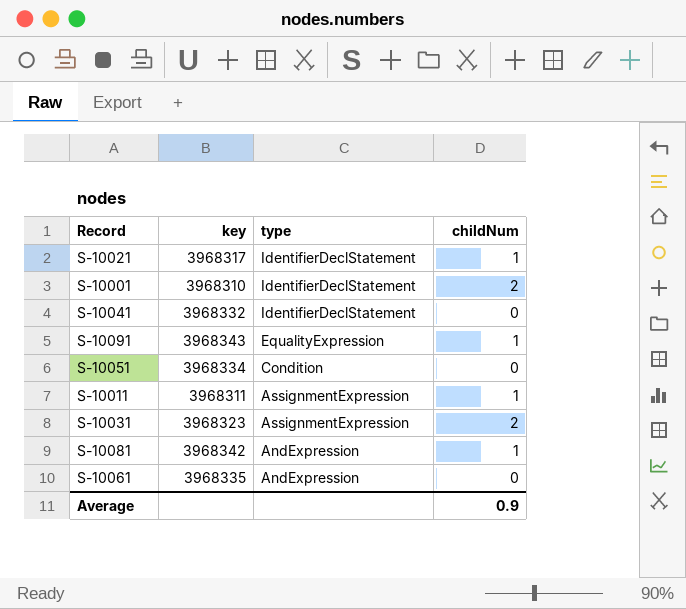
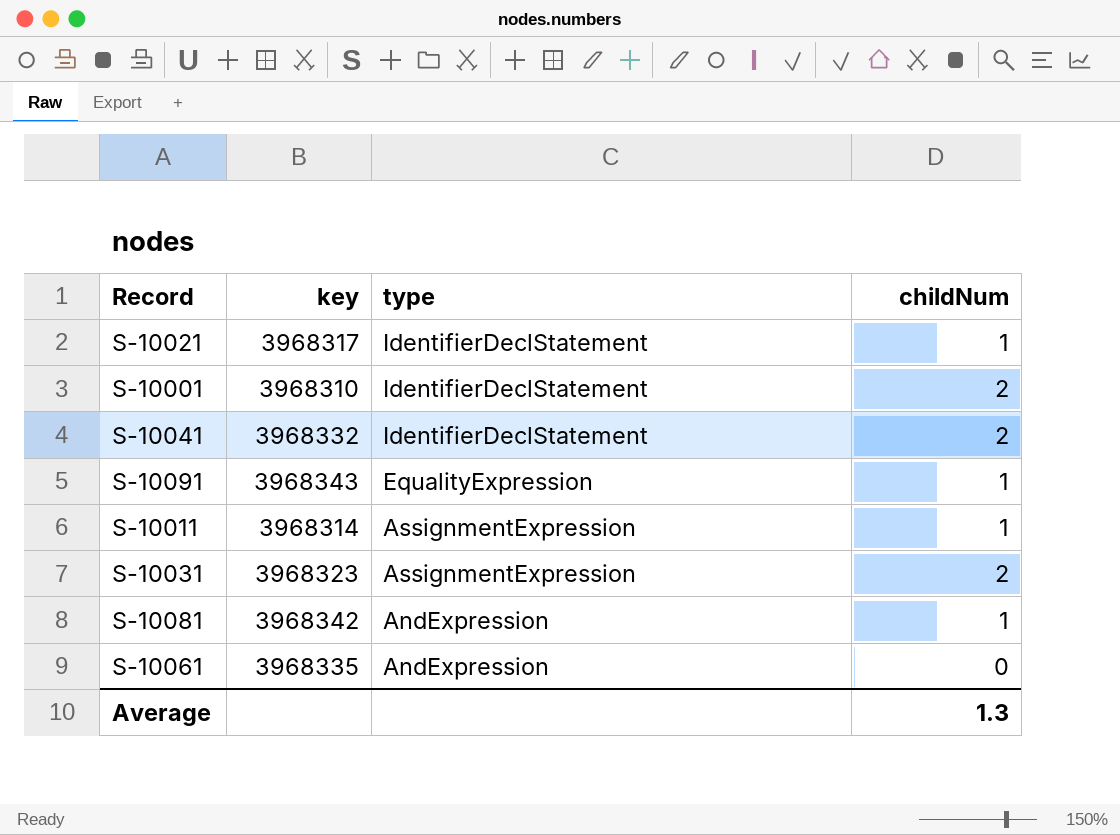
row S-10051: 3968334 | Condition | 0 -> none
S-10041 | childNum: 0 -> 2
S-10011 | key: 3968311 -> 3968314
Average | childNum: 0.9 -> 1.3

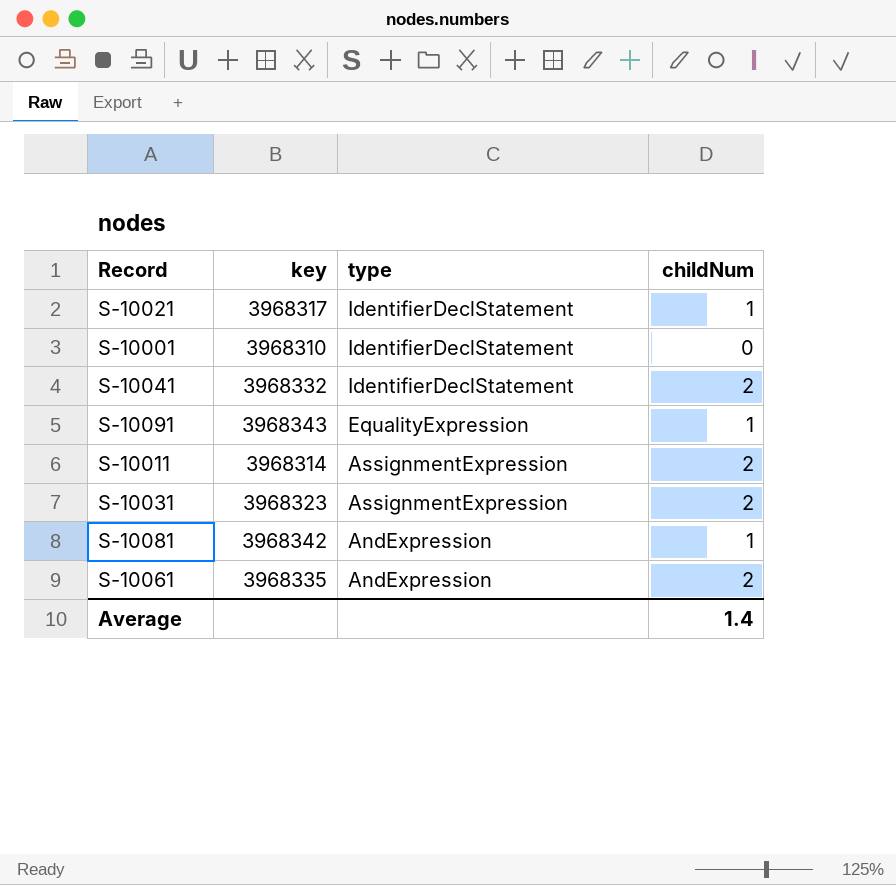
S-10001 | childNum: 2 -> 0
S-10011 | childNum: 1 -> 2
S-10061 | childNum: 0 -> 2
Average | childNum: 1.3 -> 1.4

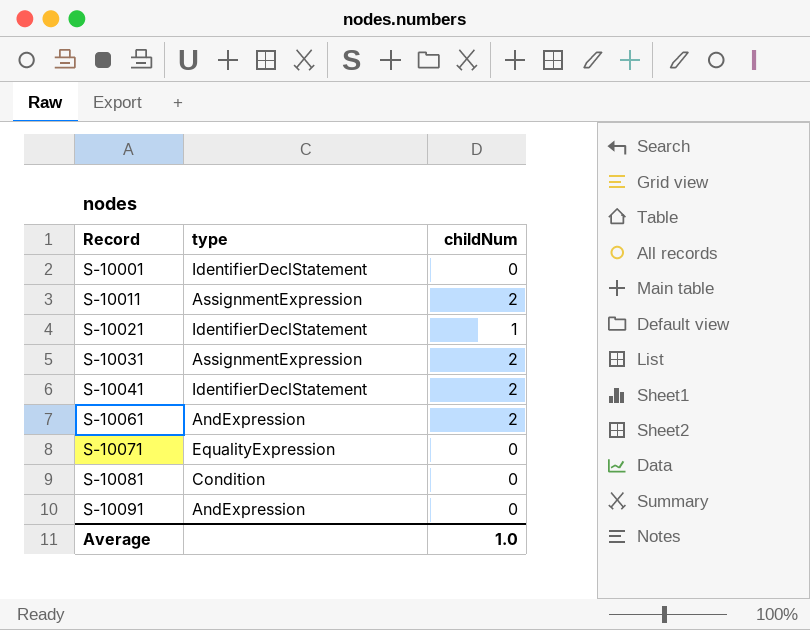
row order: type descending -> Record ascending
column key | position: 2 -> none
row S-10071: none -> EqualityExpression | 0
S-10081 | type: AndExpression -> Condition
S-10081 | childNum: 1 -> 0
S-10091 | type: EqualityExpression -> AndExpression
S-10091 | childNum: 1 -> 0
Average | childNum: 1.4 -> 1.0

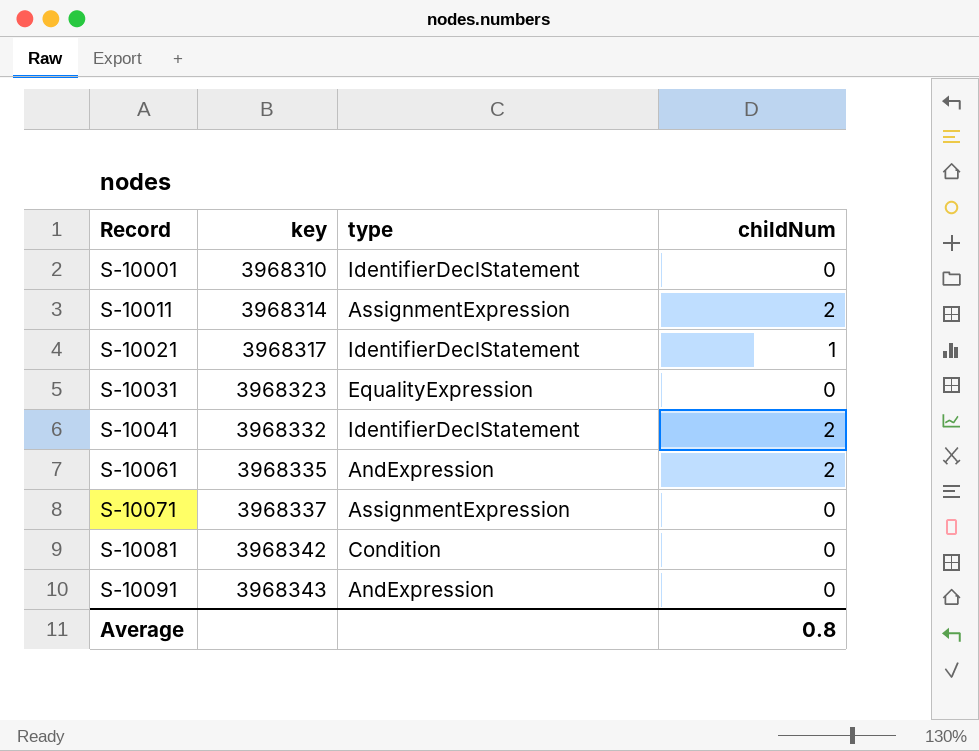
column key | position: none -> 2
S-10031 | type: AssignmentExpression -> EqualityExpression
S-10031 | childNum: 2 -> 0
S-10071 | type: EqualityExpression -> AssignmentExpression
Average | childNum: 1.0 -> 0.8

